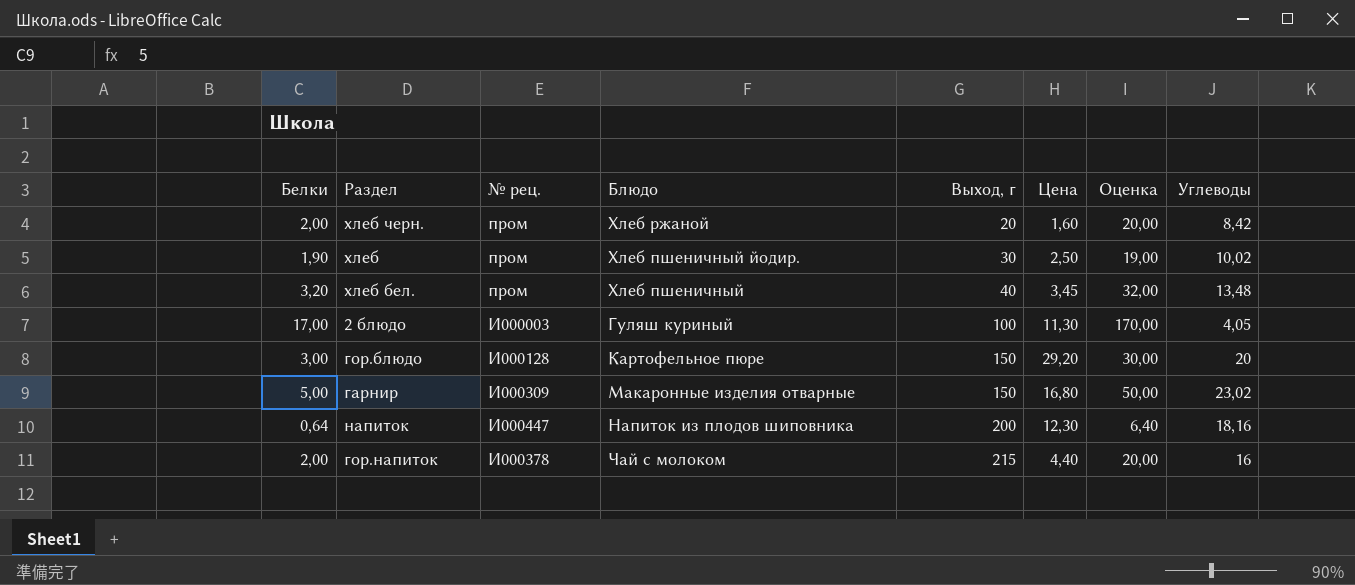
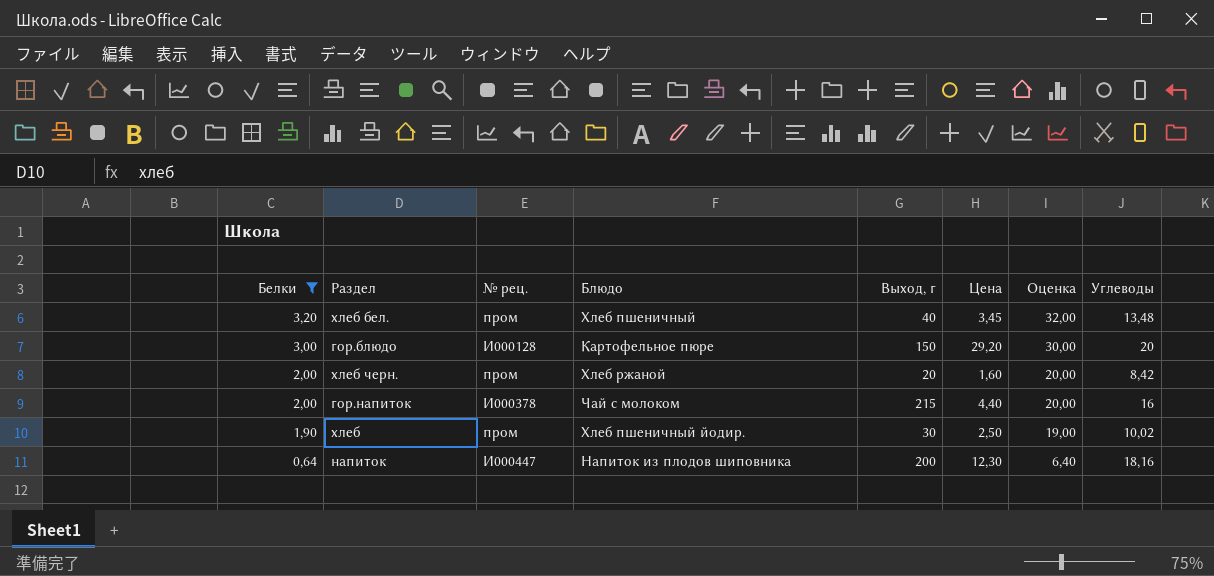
filter: none -> Белки <= 3,20
row order: Выход, г ascending -> Белки descending

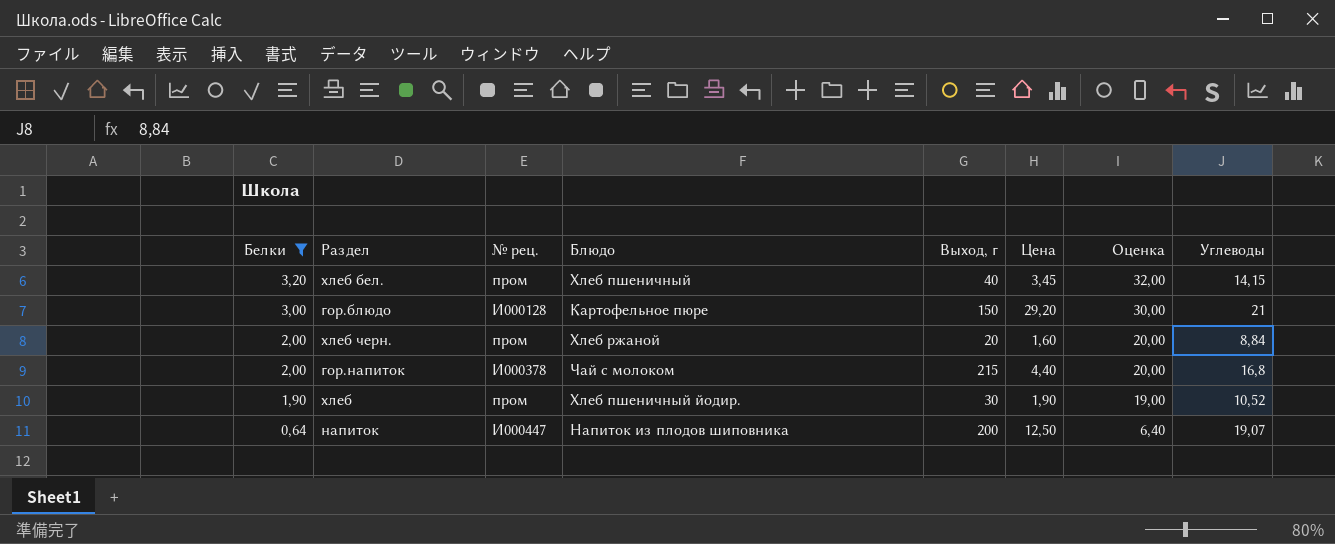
хлеб бел. | Углеводы: 13,48 -> 14,15
гор.блюдо | Углеводы: 20 -> 21
хлеб черн. | Углеводы: 8,42 -> 8,84
гор.напиток | Углеводы: 16 -> 16,8
хлеб | Цена: 2,50 -> 1,90
хлеб | Углеводы: 10,02 -> 10,52
напиток | Цена: 12,30 -> 12,50
напиток | Углеводы: 18,16 -> 19,07

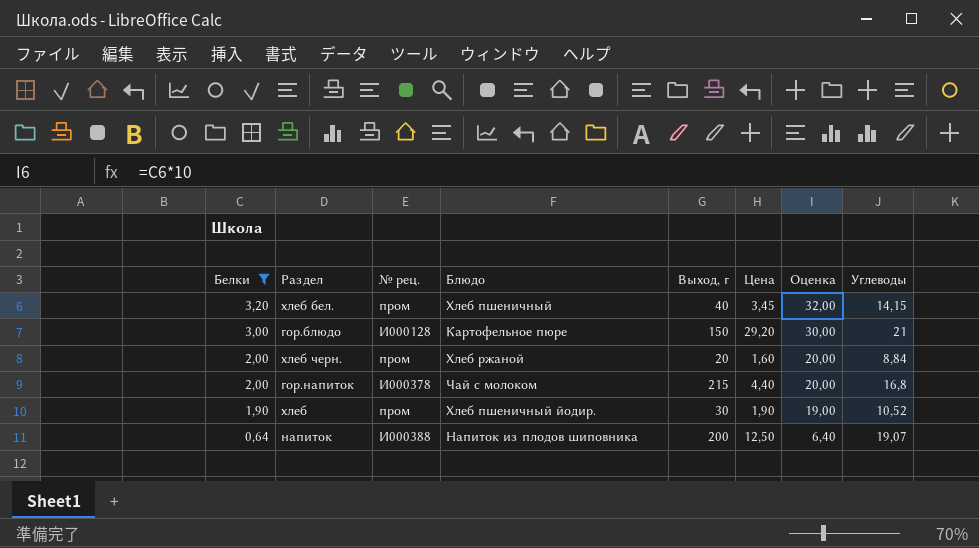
напиток | № рец.: И000447 -> И000388

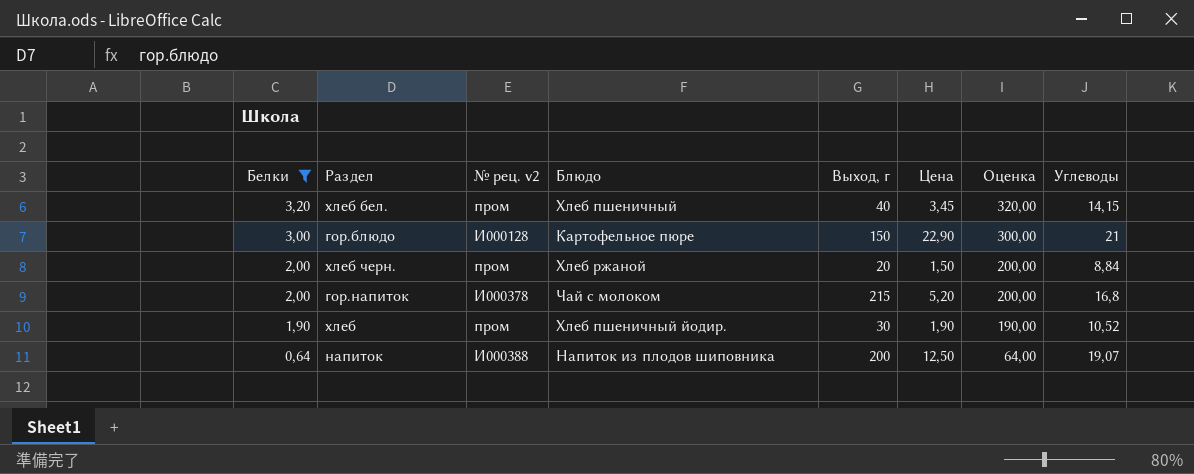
column name: № рец. -> № рец. v2
column Оценка | formula: [Белки] * 10 -> [Белки] * 100
гор.блюдо | Цена: 29,20 -> 22,90
хлеб черн. | Цена: 1,60 -> 1,50
гор.напиток | Цена: 4,40 -> 5,20

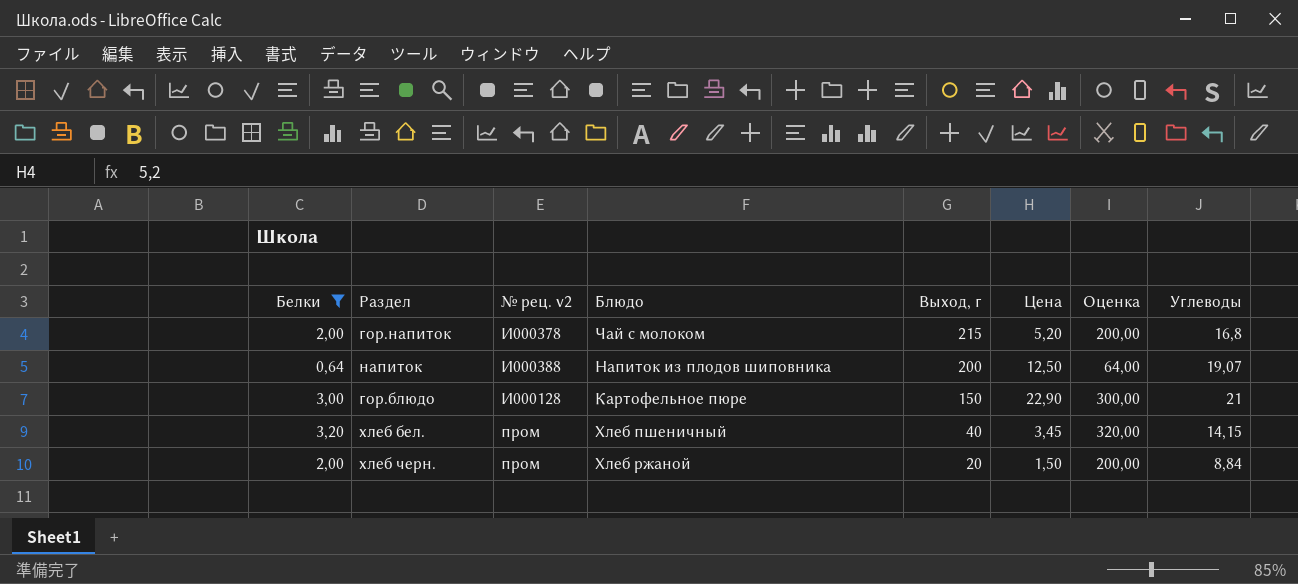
row order: Белки descending -> Выход, г descending
row хлеб: 1,90 | пром | Хлеб пшеничный йодир. | 30 | 1,90 | 190,00 | 10,52 -> none

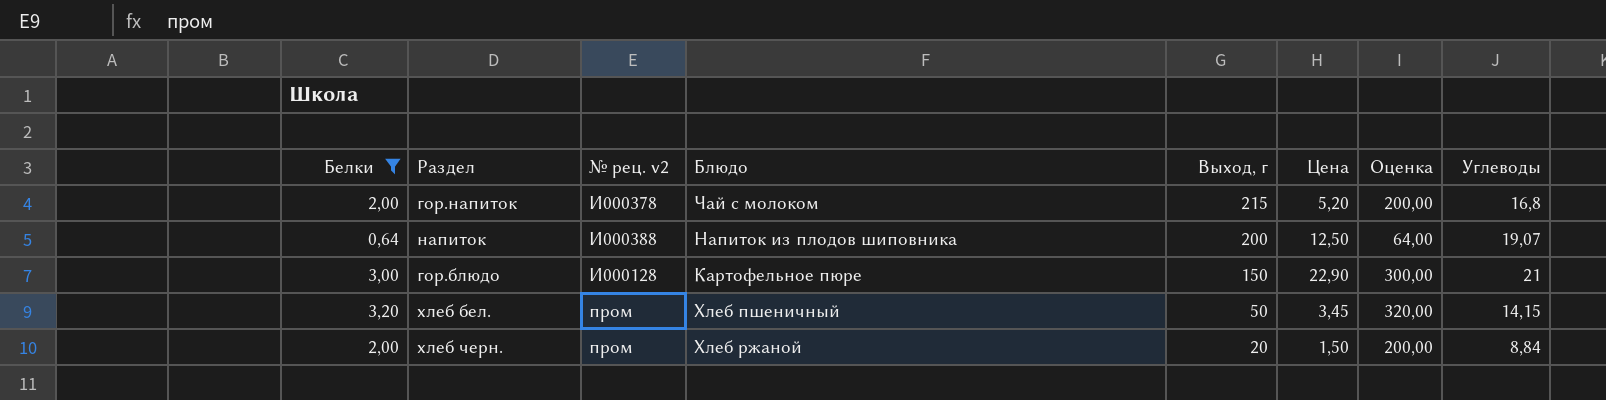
хлеб бел. | Выход, г: 40 -> 50

